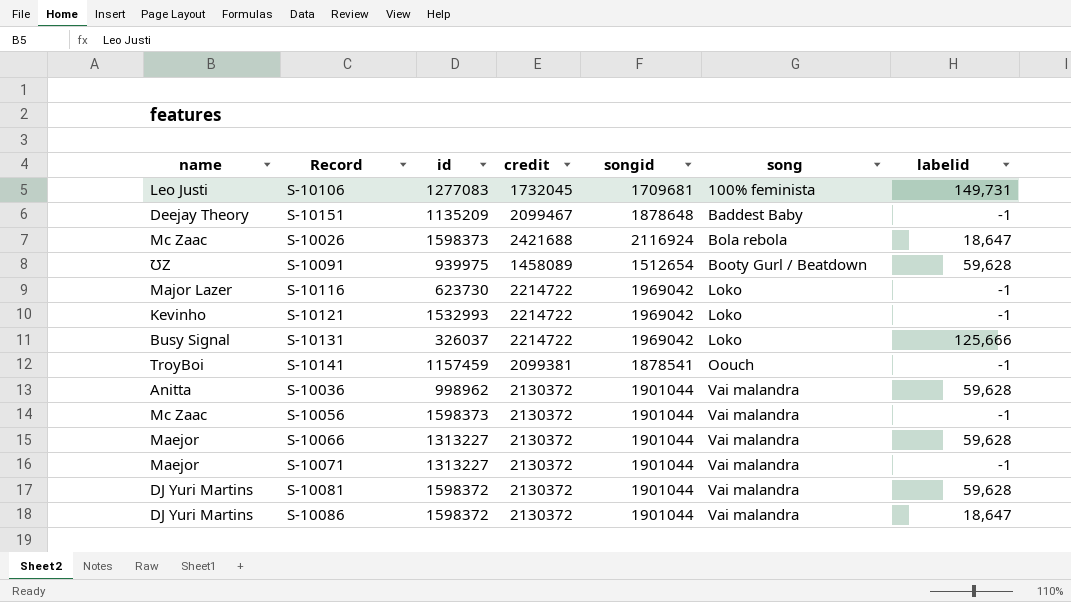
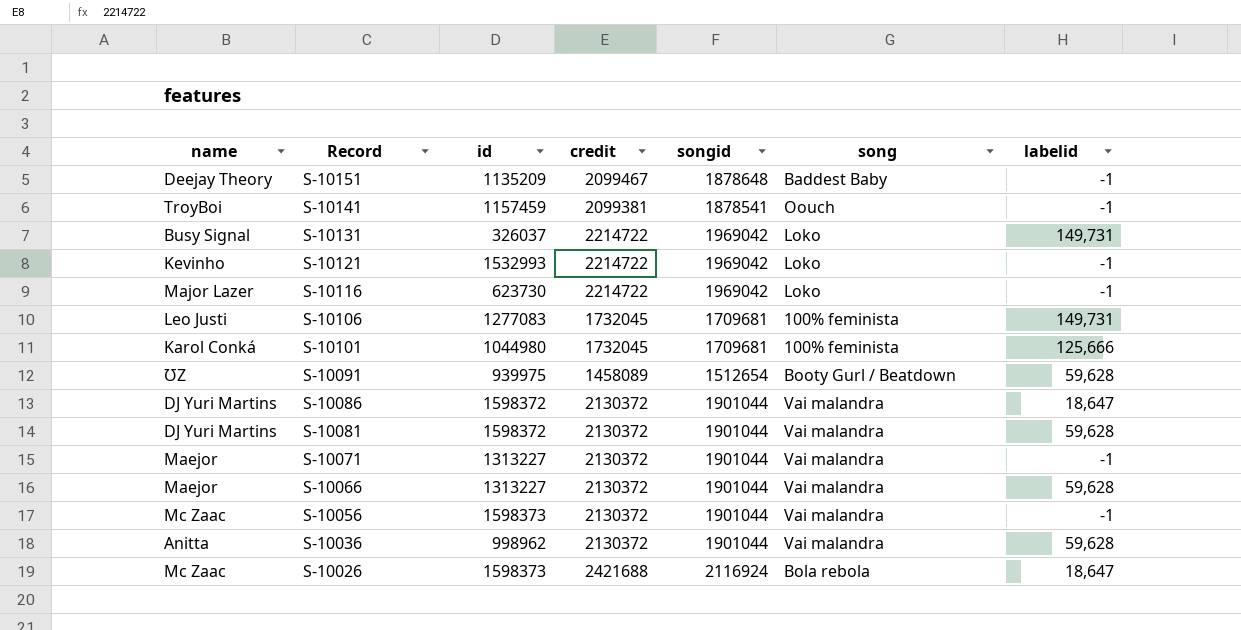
row order: song ascending -> Record descending
S-10131 | labelid: 125,666 -> 149,731
row S-10101: none -> Karol Conká | 1044980 | 1732045 | 1709681 | 100% feminista | 125,666

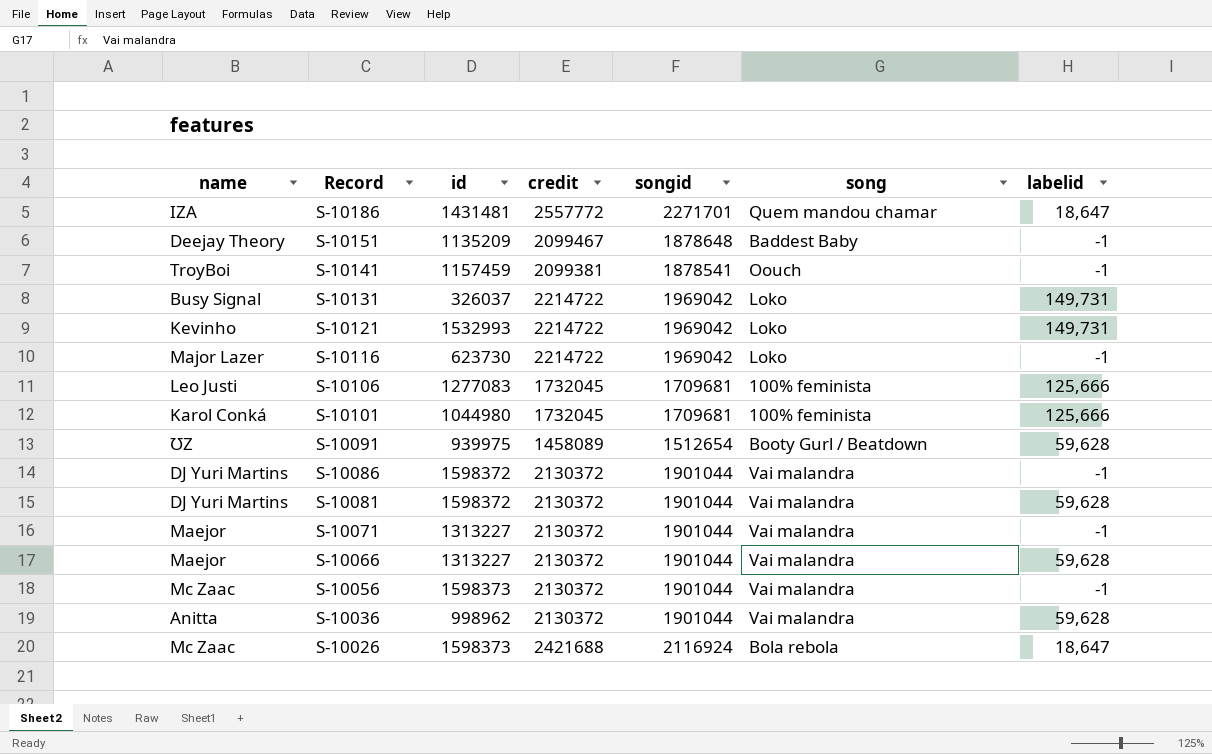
row S-10186: none -> IZA | 1431481 | 2557772 | 2271701 | Quem mandou chamar | 18,647
S-10121 | labelid: -1 -> 149,731
S-10106 | labelid: 149,731 -> 125,666
S-10086 | labelid: 18,647 -> -1

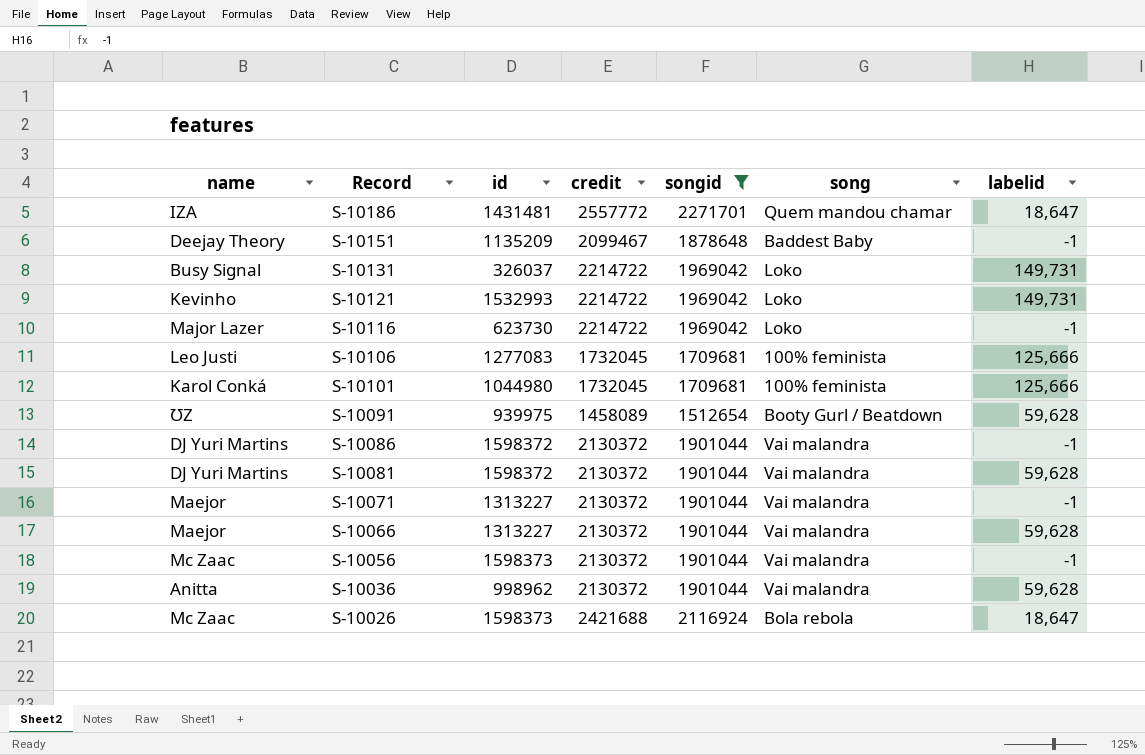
filter: none -> songid != 1878541

